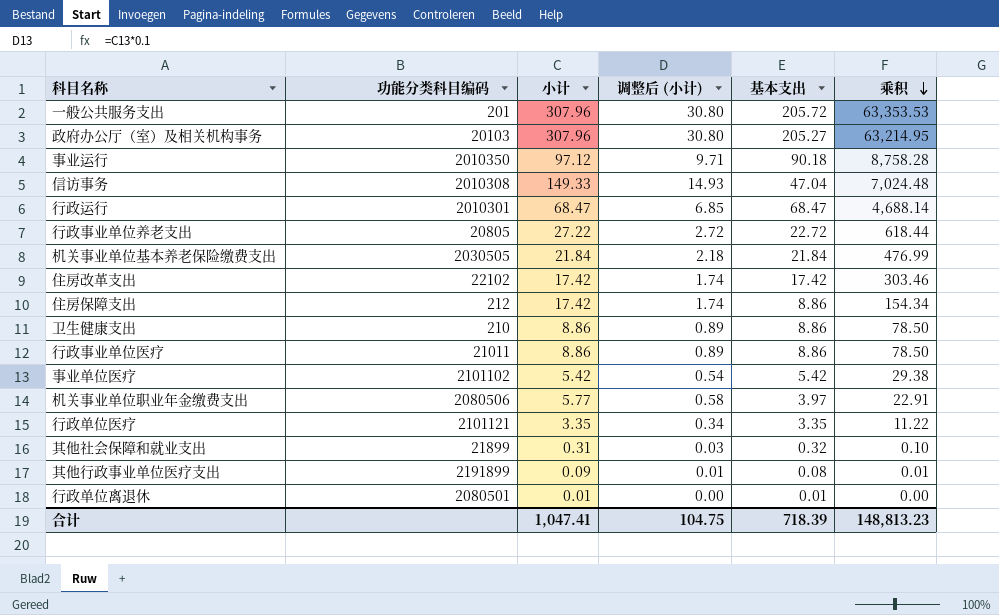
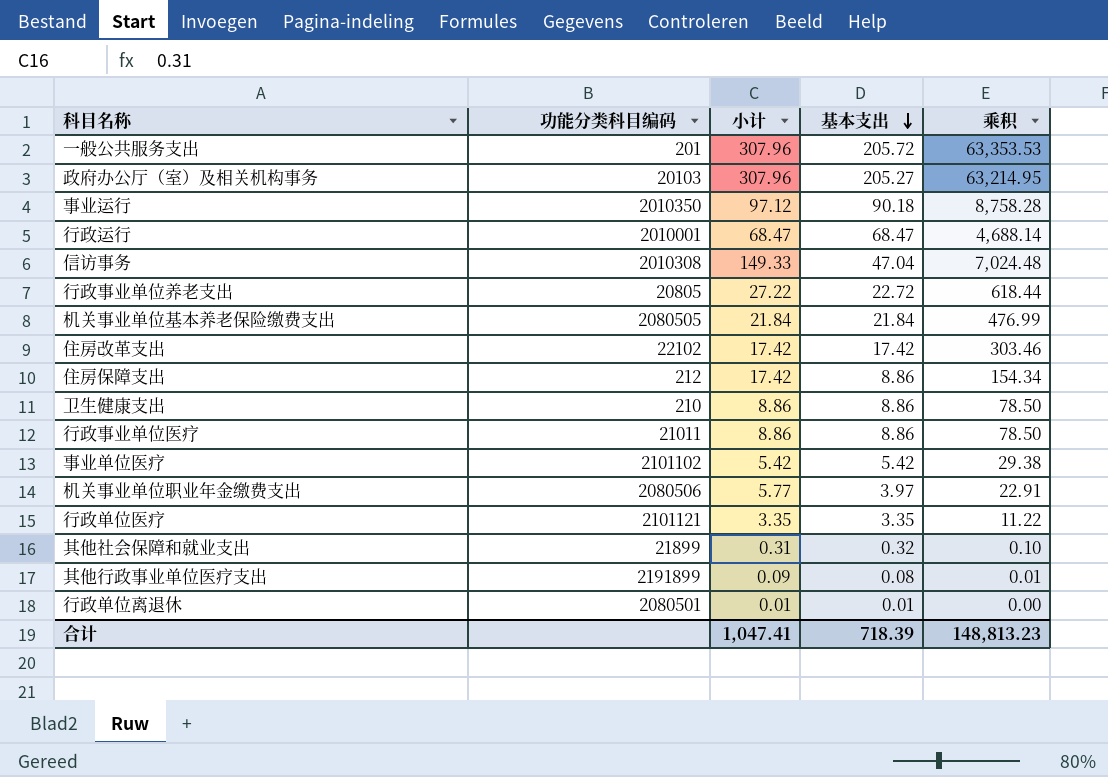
row order: 乘积 descending -> 基本支出 descending
column 调整后 (小计) | formula: [小计] * 0.1 -> none
行政运行 | 功能分类科目编码: 2010301 -> 2010001
机关事业单位基本养老保险缴费支出 | 功能分类科目编码: 2030505 -> 2080505

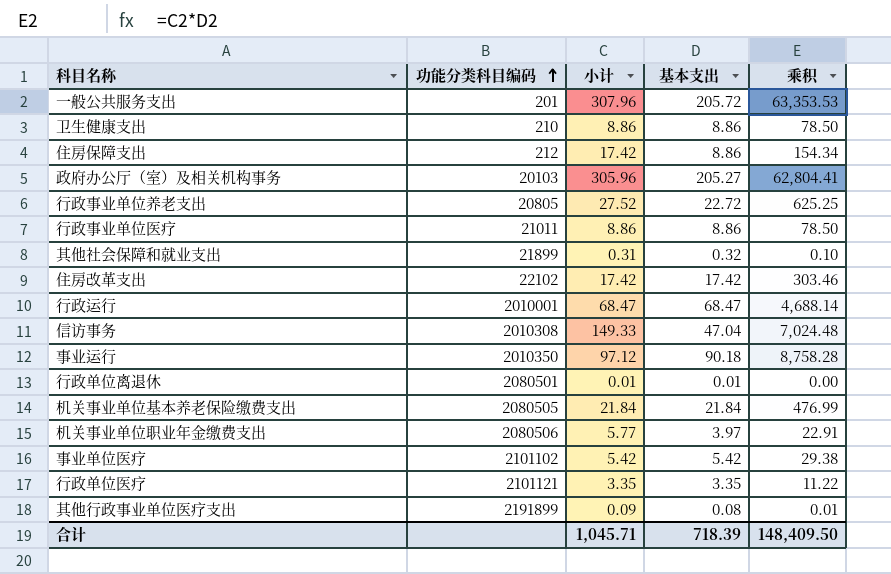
row order: 基本支出 descending -> 功能分类科目编码 ascending
政府办公厅（室）及相关机构事务 | 小计: 307.96 -> 305.96
政府办公厅（室）及相关机构事务 | 乘积: 63,214.95 -> 62,804.41
行政事业单位养老支出 | 小计: 27.22 -> 27.52
行政事业单位养老支出 | 乘积: 618.44 -> 625.25
合计 | 小计: 1,047.41 -> 1,045.71
合计 | 乘积: 148,813.23 -> 148,409.50

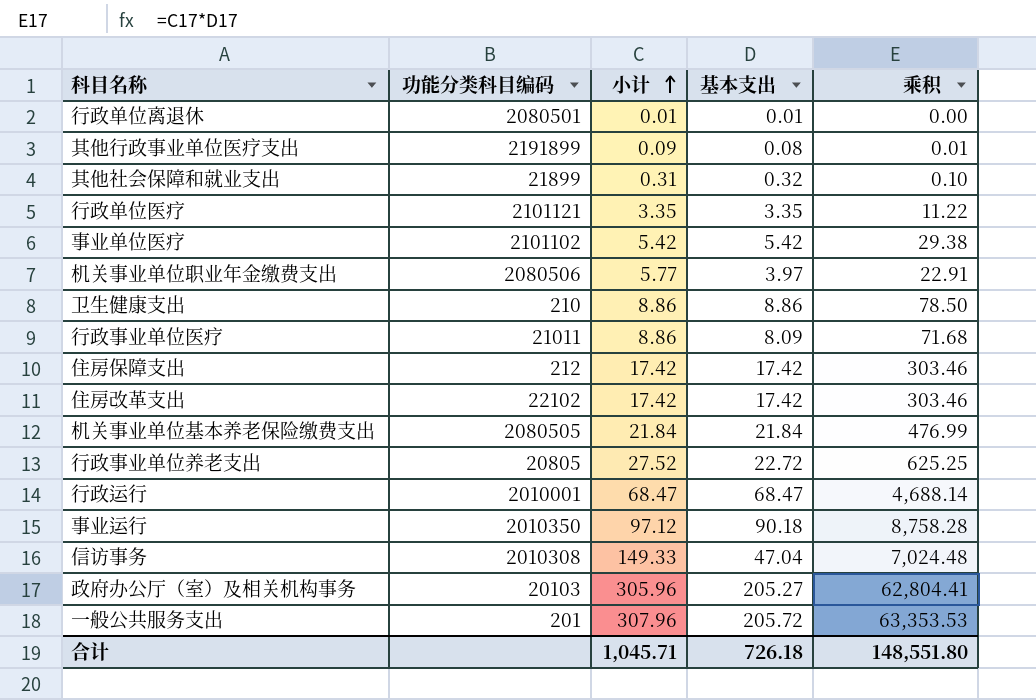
row order: 功能分类科目编码 ascending -> 小计 ascending
行政事业单位医疗 | 基本支出: 8.86 -> 8.09
行政事业单位医疗 | 乘积: 78.50 -> 71.68
住房保障支出 | 基本支出: 8.86 -> 17.42
住房保障支出 | 乘积: 154.34 -> 303.46
合计 | 基本支出: 718.39 -> 726.18
合计 | 乘积: 148,409.50 -> 148,551.80

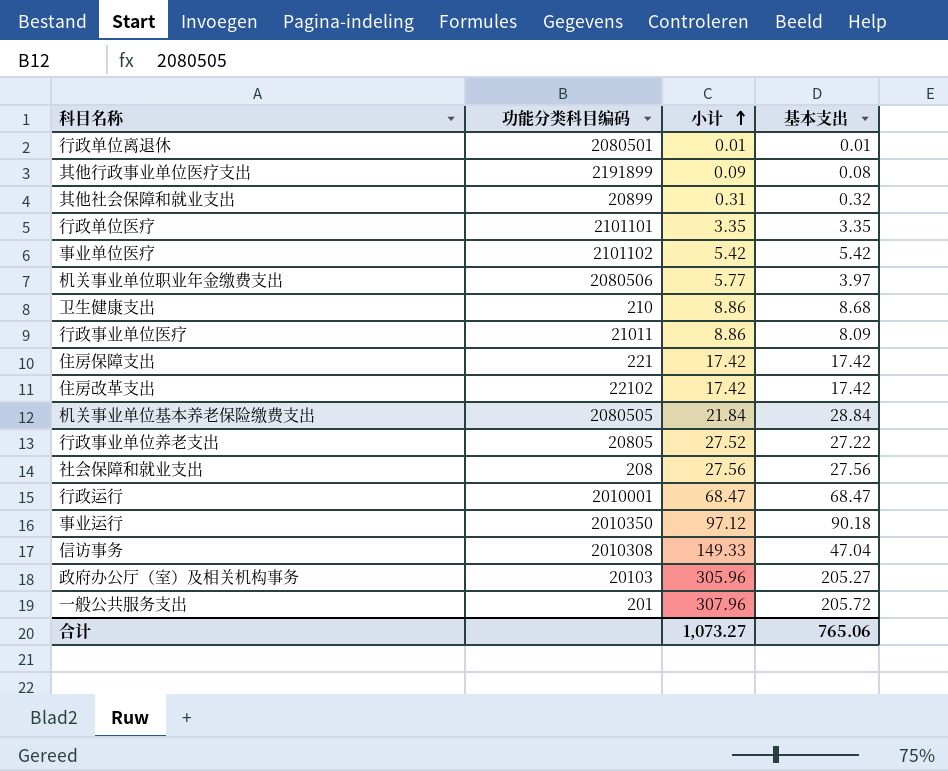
column 乘积 | formula: [小计] * [基本支出] -> none
其他社会保障和就业支出 | 功能分类科目编码: 21899 -> 20899
行政单位医疗 | 功能分类科目编码: 2101121 -> 2101101
卫生健康支出 | 基本支出: 8.86 -> 8.68
住房保障支出 | 功能分类科目编码: 212 -> 221
机关事业单位基本养老保险缴费支出 | 基本支出: 21.84 -> 28.84
行政事业单位养老支出 | 基本支出: 22.72 -> 27.22
row 社会保障和就业支出: none -> 208 | 27.56 | 27.56
合计 | 小计: 1,045.71 -> 1,073.27
合计 | 基本支出: 726.18 -> 765.06

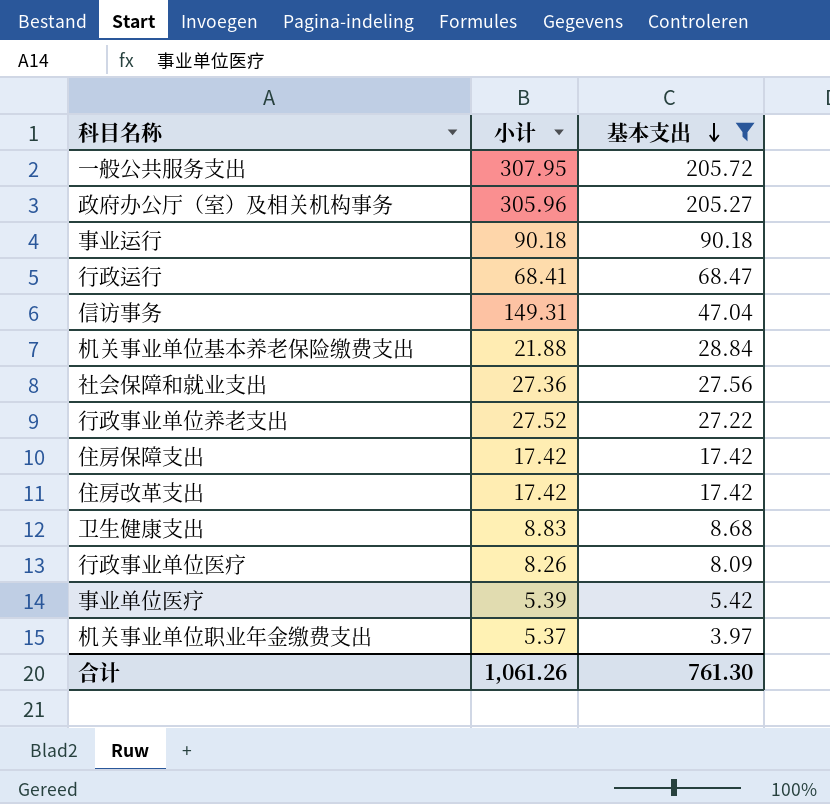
filter: none -> 基本支出 >= 3.97
row order: 小计 ascending -> 基本支出 descending
column 功能分类科目编码 | position: 2 -> none
一般公共服务支出 | 小计: 307.96 -> 307.95
事业运行 | 小计: 97.12 -> 90.18
行政运行 | 小计: 68.47 -> 68.41
信访事务 | 小计: 149.33 -> 149.31
机关事业单位基本养老保险缴费支出 | 小计: 21.84 -> 21.88
社会保障和就业支出 | 小计: 27.56 -> 27.36
卫生健康支出 | 小计: 8.86 -> 8.83
行政事业单位医疗 | 小计: 8.86 -> 8.26
事业单位医疗 | 小计: 5.42 -> 5.39
机关事业单位职业年金缴费支出 | 小计: 5.77 -> 5.37
合计 | 小计: 1,073.27 -> 1,061.26
合计 | 基本支出: 765.06 -> 761.30

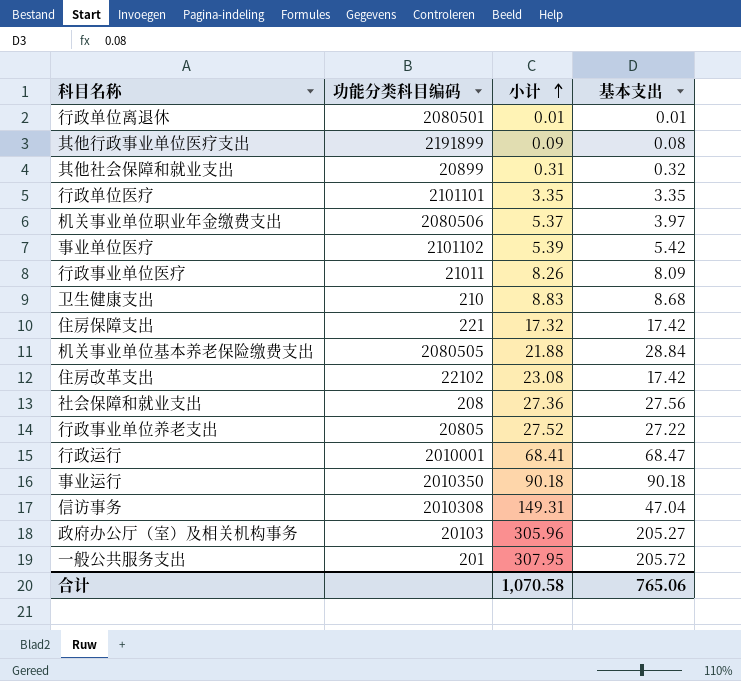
filter: 基本支出 >= 3.97 -> none
row order: 基本支出 descending -> 小计 ascending
column 功能分类科目编码 | position: none -> 2
住房保障支出 | 小计: 17.42 -> 17.32
住房改革支出 | 小计: 17.42 -> 23.08
合计 | 小计: 1,061.26 -> 1,070.58
合计 | 基本支出: 761.30 -> 765.06

